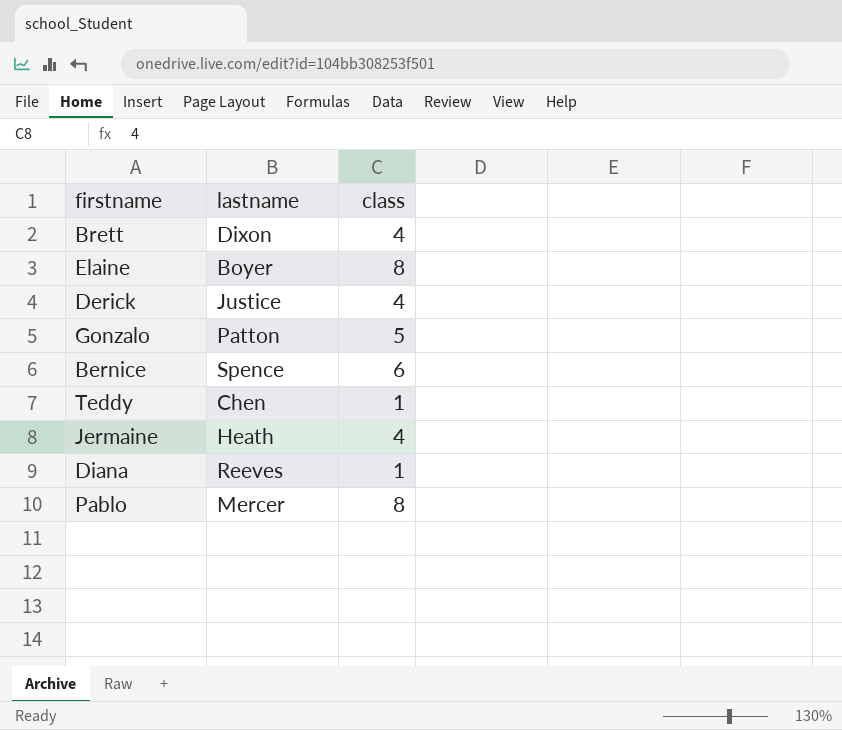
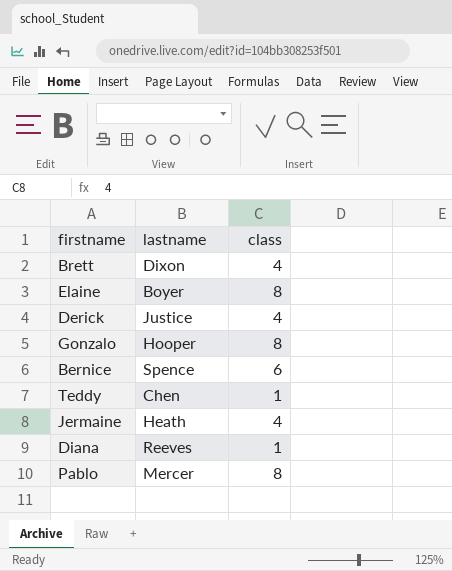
Gonzalo | lastname: Patton -> Hooper
Gonzalo | class: 5 -> 8

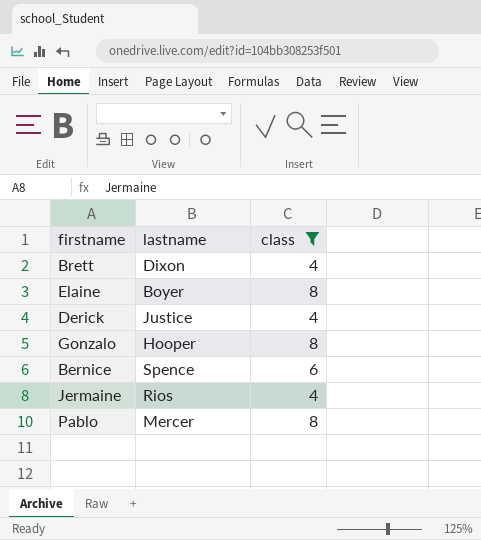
filter: none -> class != 1
Jermaine | lastname: Heath -> Rios

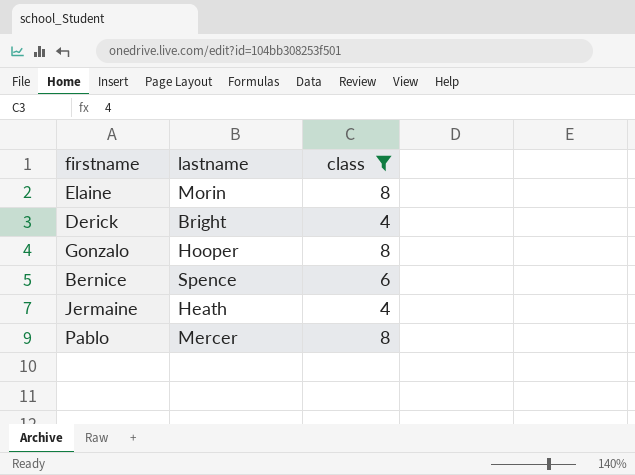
row Brett: Dixon | 4 -> none
Elaine | lastname: Boyer -> Morin
Derick | lastname: Justice -> Bright
Jermaine | lastname: Rios -> Heath

